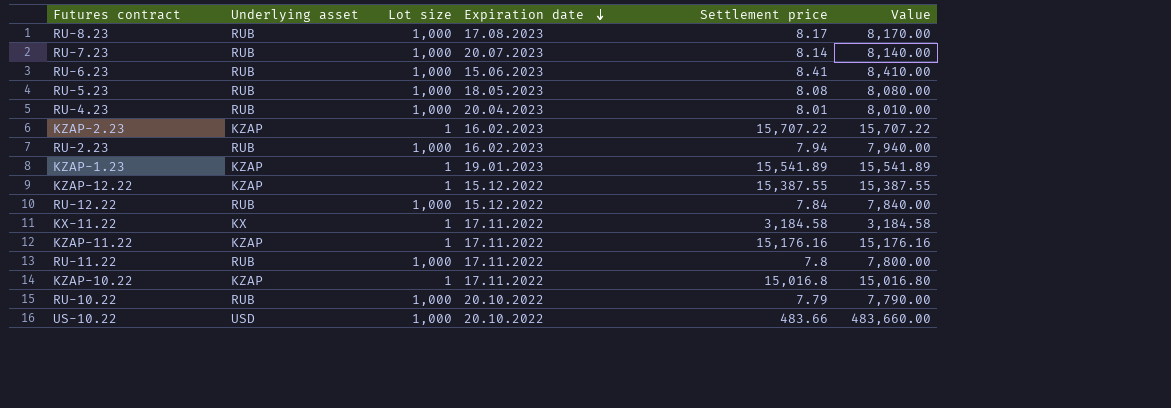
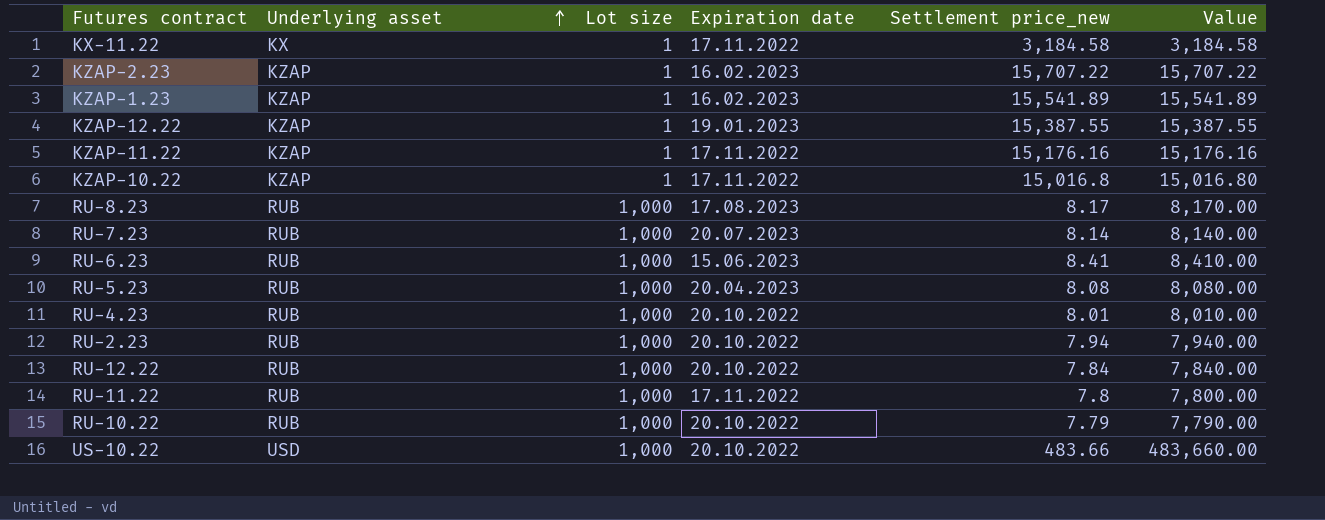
row order: Expiration date descending -> Underlying asset ascending
column name: Settlement price -> Settlement price_new
KZAP-1.23 | Expiration date: 19.01.2023 -> 16.02.2023
KZAP-12.22 | Expiration date: 15.12.2022 -> 19.01.2023
RU-5.23 | Expiration date: 18.05.2023 -> 20.04.2023
RU-4.23 | Expiration date: 20.04.2023 -> 20.10.2022
RU-2.23 | Expiration date: 16.02.2023 -> 20.10.2022
RU-12.22 | Expiration date: 15.12.2022 -> 20.10.2022

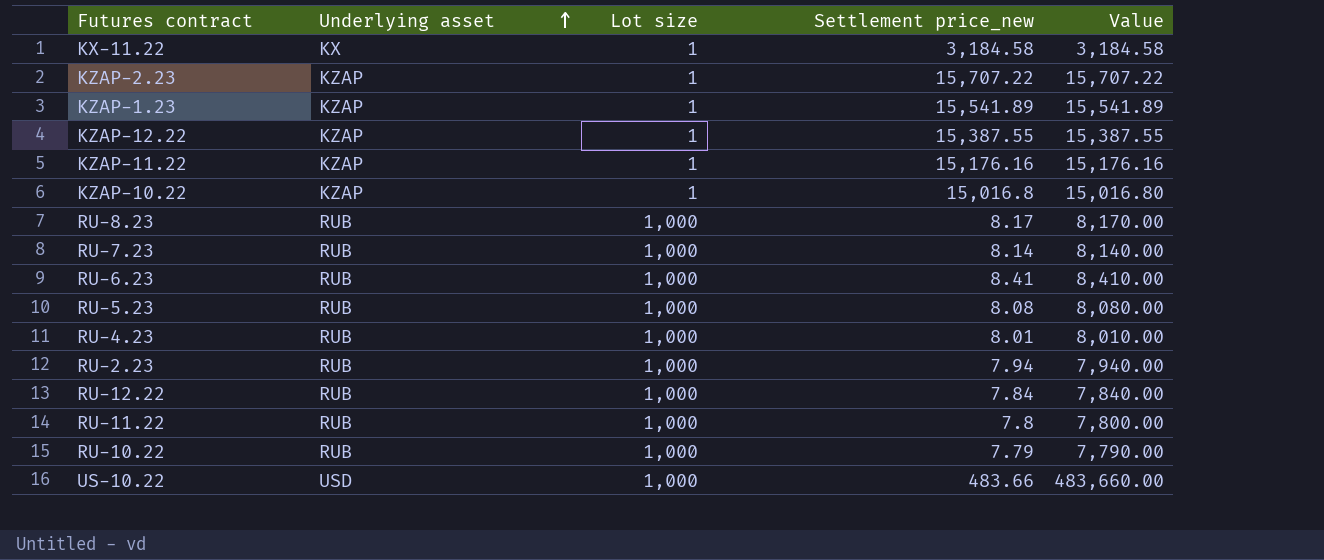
column Expiration date | position: 4 -> none

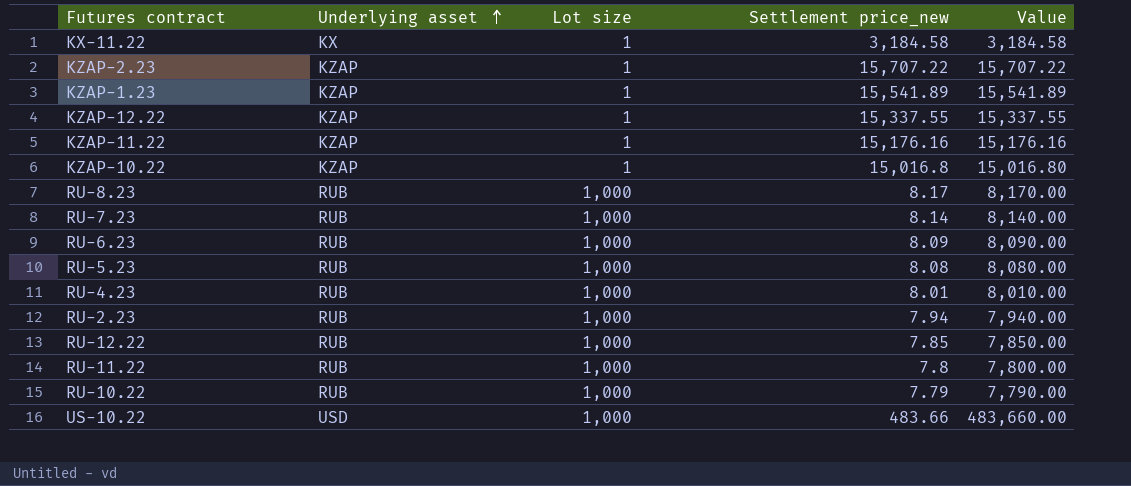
KZAP-12.22 | Settlement price_new: 15,387.55 -> 15,337.55
KZAP-12.22 | Value: 15,387.55 -> 15,337.55
RU-6.23 | Settlement price_new: 8.41 -> 8.09
RU-6.23 | Value: 8,410.00 -> 8,090.00
RU-12.22 | Settlement price_new: 7.84 -> 7.85
RU-12.22 | Value: 7,840.00 -> 7,850.00

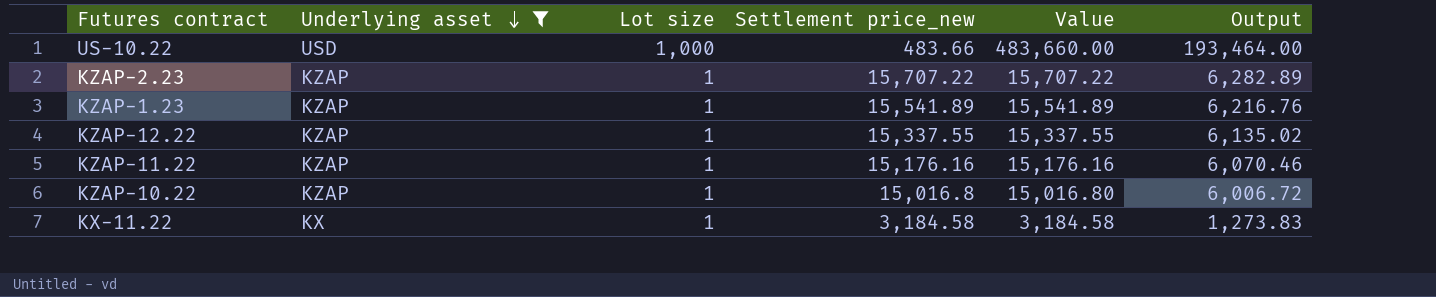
filter: none -> Underlying asset != RUB
row order: Underlying asset ascending -> Underlying asset descending
column Output | formula: none -> [Value] * 0.4

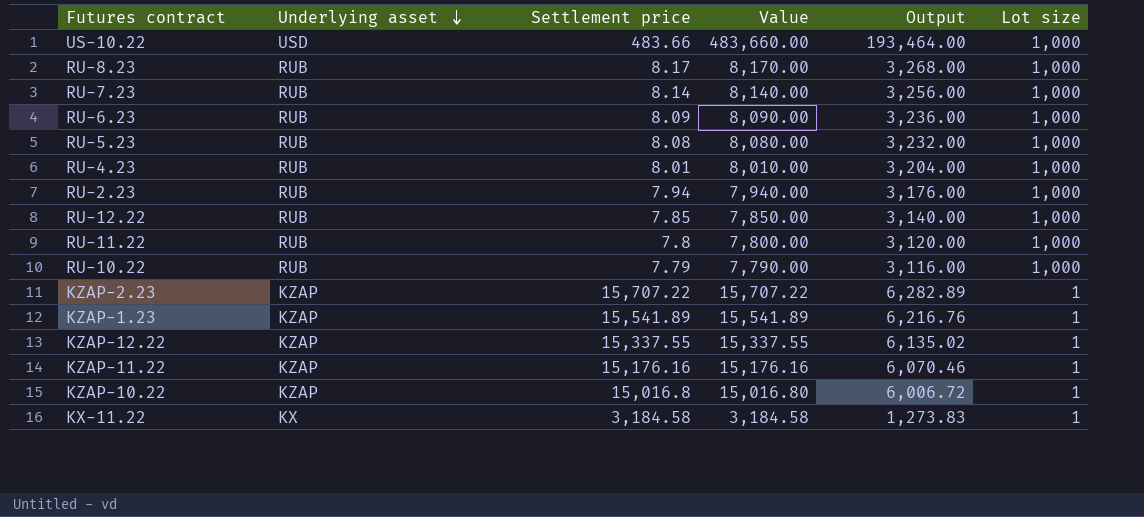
filter: Underlying asset != RUB -> none
column name: Settlement price_new -> Settlement price
column Lot size | position: 3 -> 6

